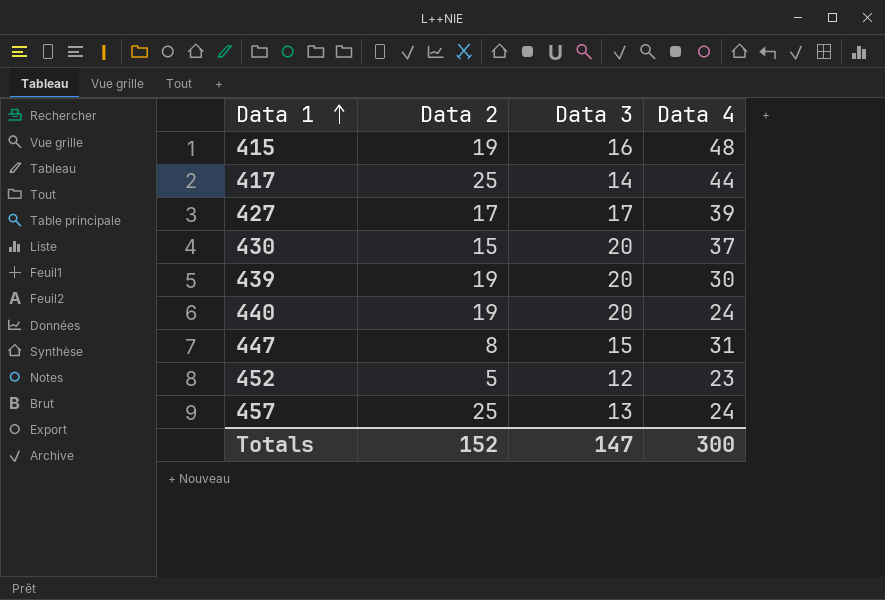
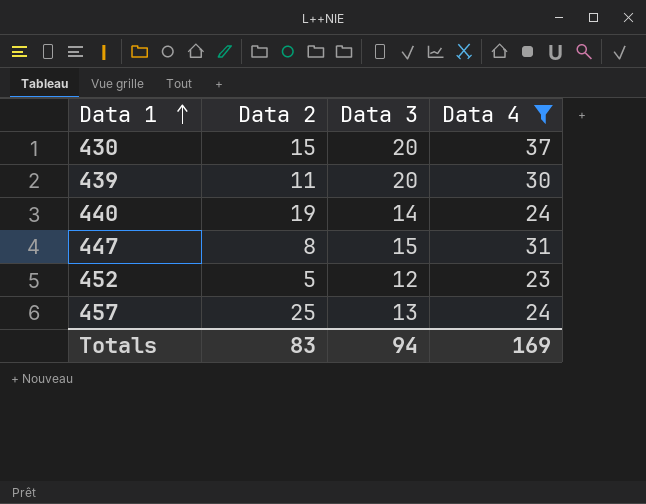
filter: none -> Data 4 <= 37
439 | Data 2: 19 -> 11
440 | Data 3: 20 -> 14
Totals | Data 2: 152 -> 83
Totals | Data 3: 147 -> 94
Totals | Data 4: 300 -> 169

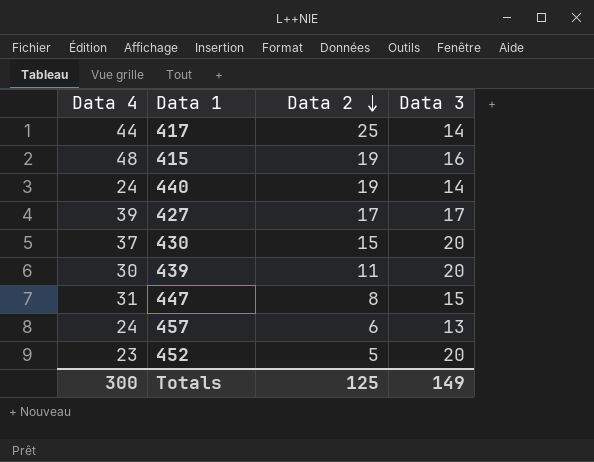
filter: Data 4 <= 37 -> none
row order: Data 1 ascending -> Data 2 descending
column Data 4 | position: 4 -> 1
457 | Data 2: 25 -> 6
452 | Data 3: 12 -> 20
Totals | Data 4: 169 -> 300
Totals | Data 2: 83 -> 125
Totals | Data 3: 94 -> 149

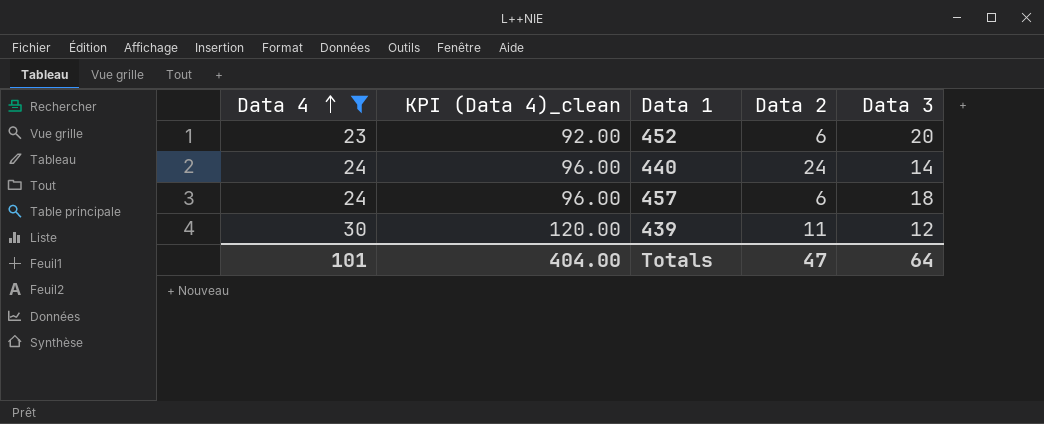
filter: none -> Data 4 <= 30
row order: Data 2 descending -> Data 4 ascending
column KPI (Data 4)_clean | formula: none -> [Data 4] * 4
452 | Data 2: 5 -> 6
440 | Data 2: 19 -> 24
457 | Data 3: 13 -> 18
439 | Data 3: 20 -> 12
Totals | Data 4: 300 -> 101
Totals | Data 2: 125 -> 47
Totals | Data 3: 149 -> 64

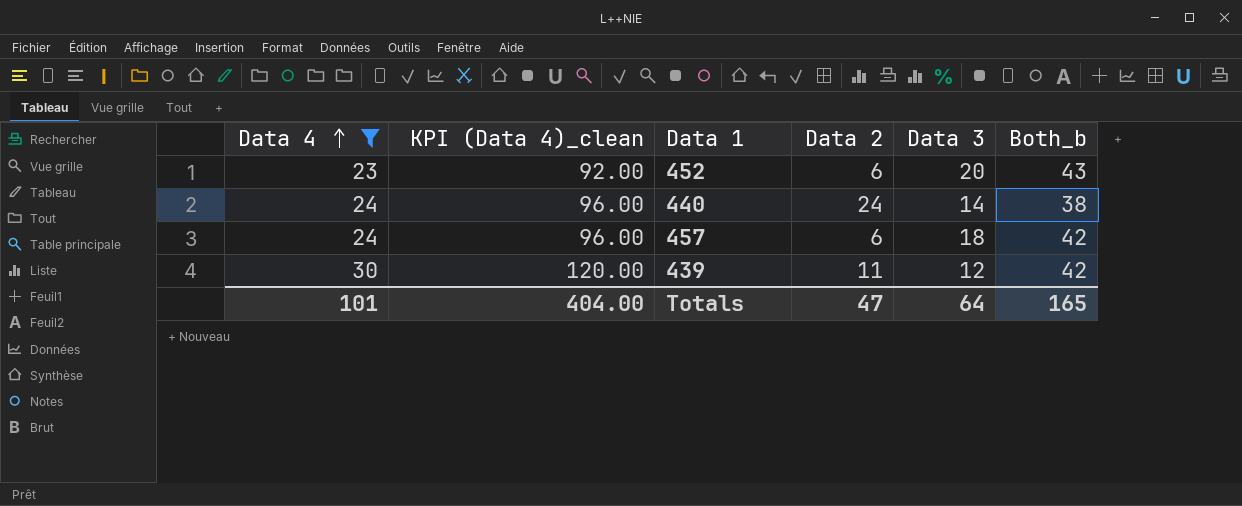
column Both_b | formula: none -> [Data 4] + [Data 3]

